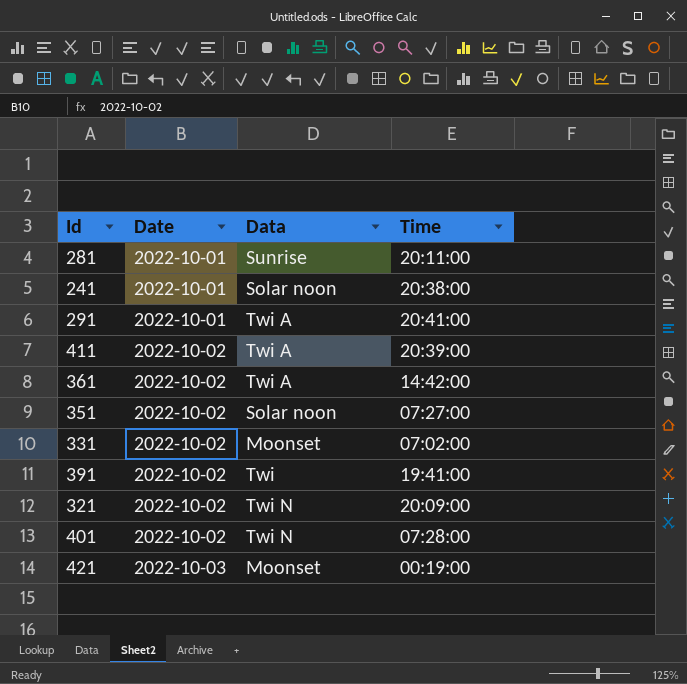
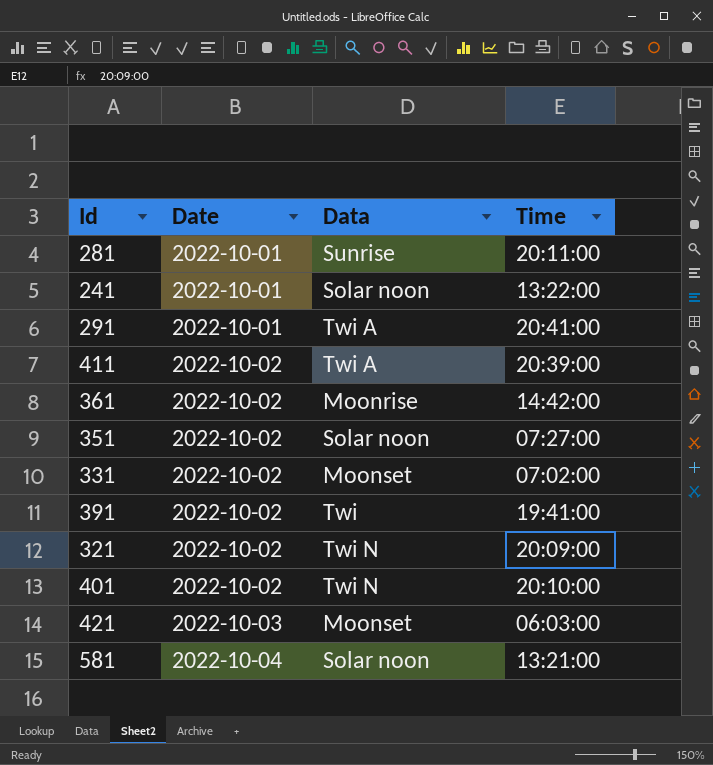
241 | Time: 20:38:00 -> 13:22:00
361 | Data: Twi A -> Moonrise
401 | Time: 07:28:00 -> 20:10:00
421 | Time: 00:19:00 -> 06:03:00
row 581: none -> 2022-10-04 | Solar noon | 13:21:00

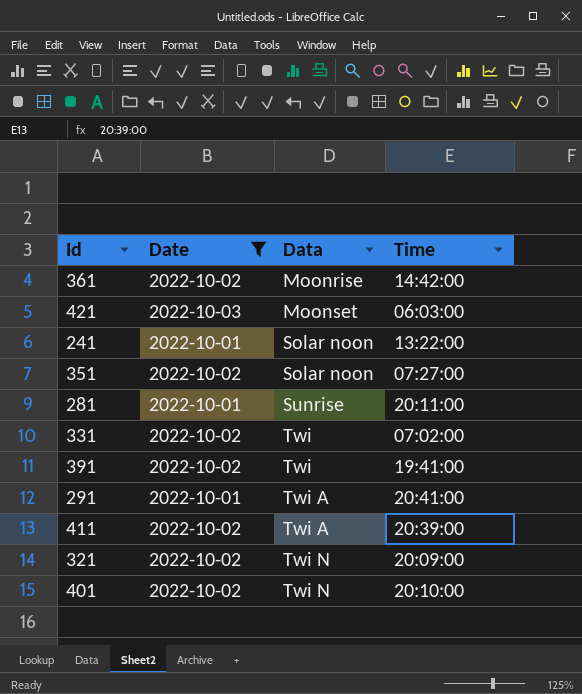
filter: none -> Date != 2022-10-04
row order: Date ascending -> Data ascending
331 | Data: Moonset -> Twi

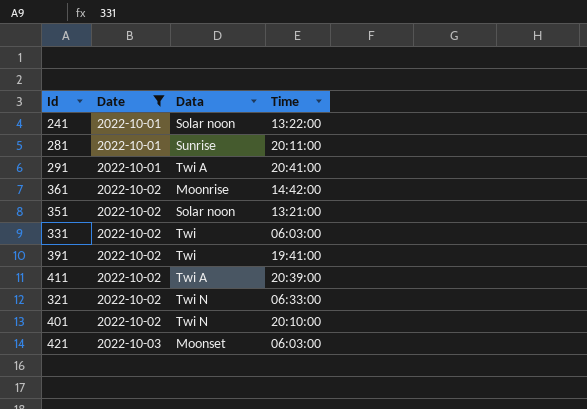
row order: Data ascending -> Date ascending
351 | Time: 07:27:00 -> 13:21:00
331 | Time: 07:02:00 -> 06:03:00
321 | Time: 20:09:00 -> 06:33:00

